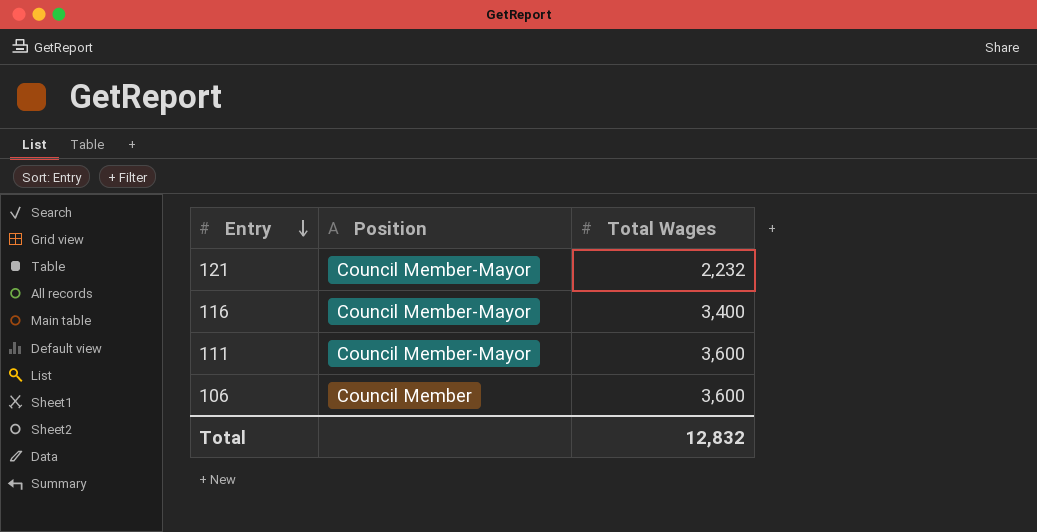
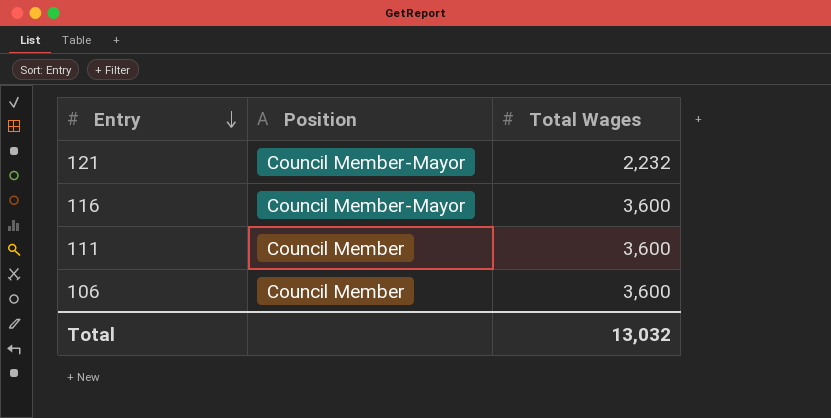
116 | Total Wages: 3,400 -> 3,600
111 | Position: Council Member-Mayor -> Council Member
Total | Total Wages: 12,832 -> 13,032

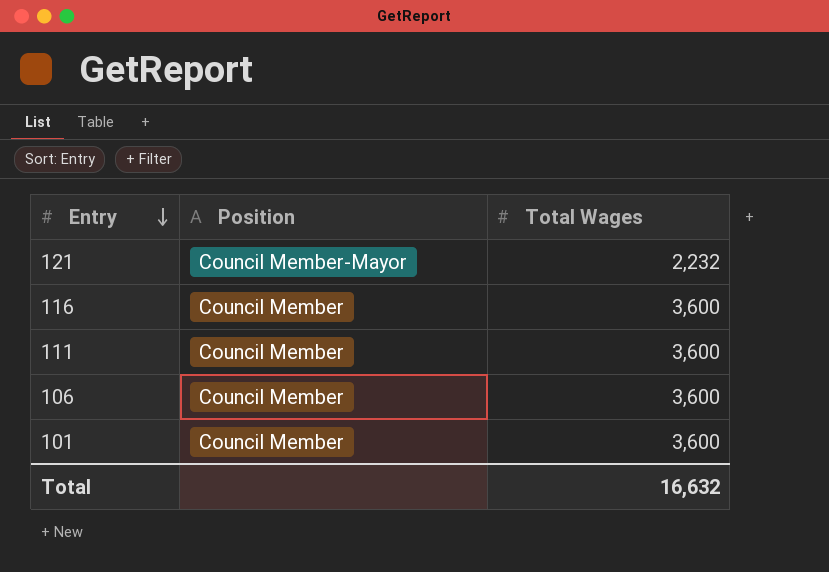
116 | Position: Council Member-Mayor -> Council Member
row 101: none -> Council Member | 3,600
Total | Total Wages: 13,032 -> 16,632

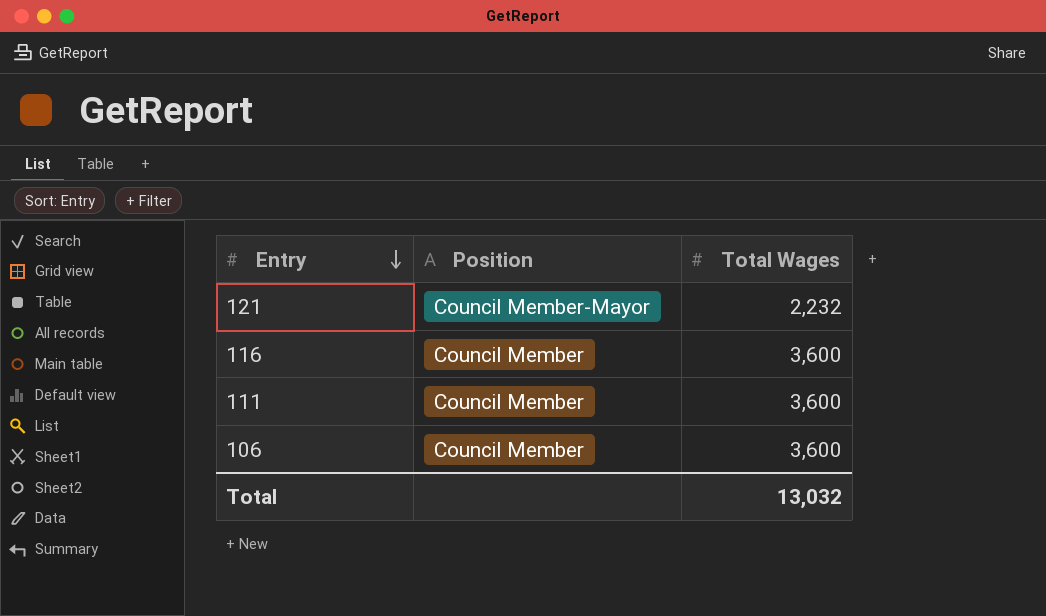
row 101: Council Member | 3,600 -> none
Total | Total Wages: 16,632 -> 13,032

